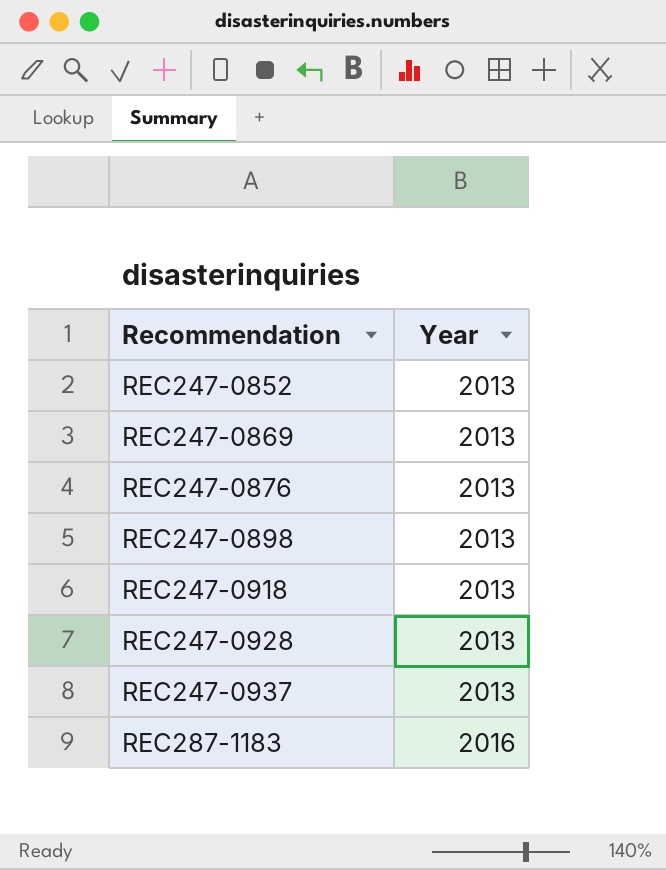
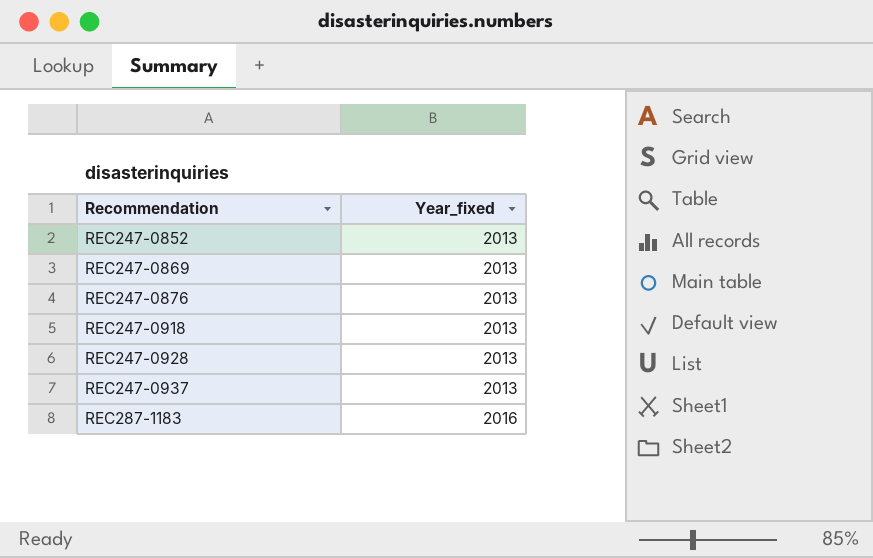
column name: Year -> Year_fixed
row REC247-0898: 2013 -> none

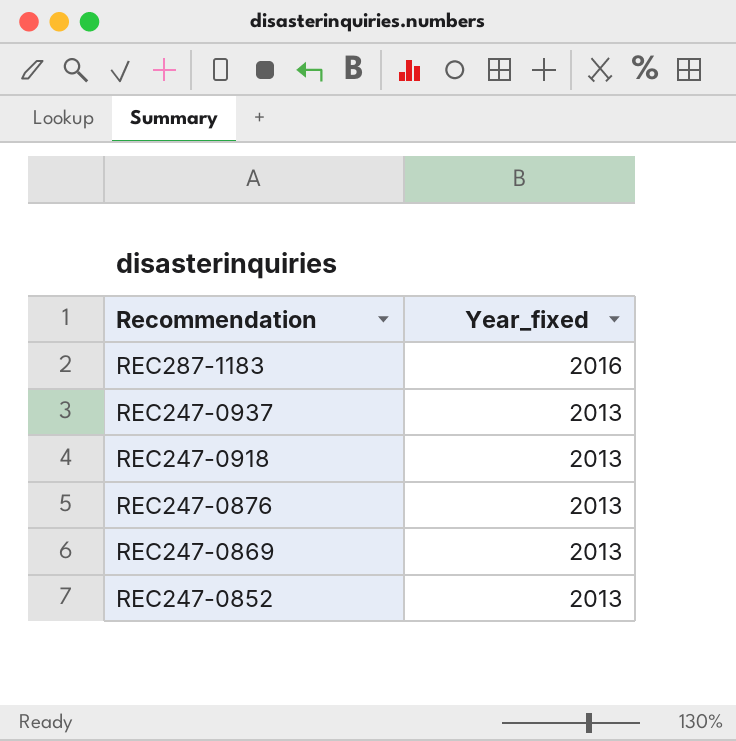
row order: Recommendation ascending -> Recommendation descending
row REC247-0928: 2013 -> none

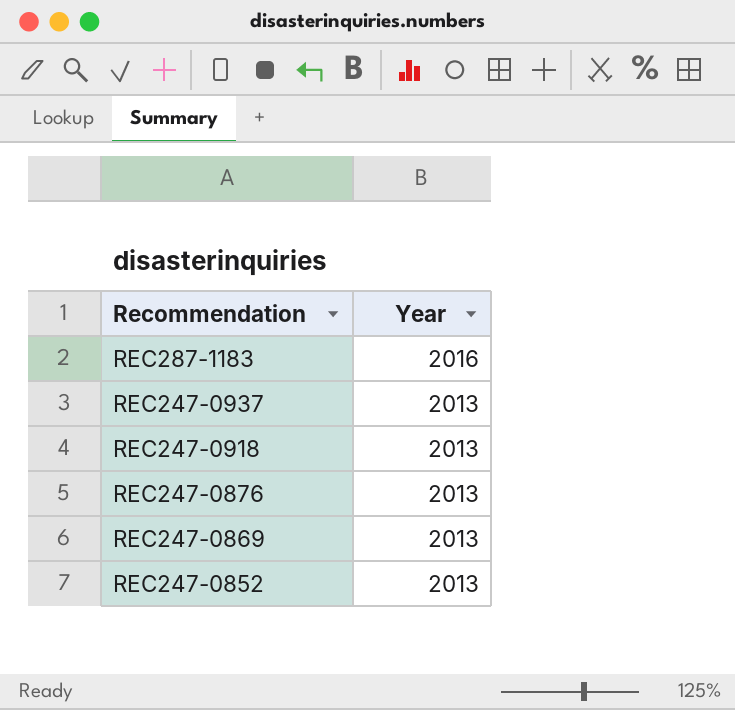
column name: Year_fixed -> Year

